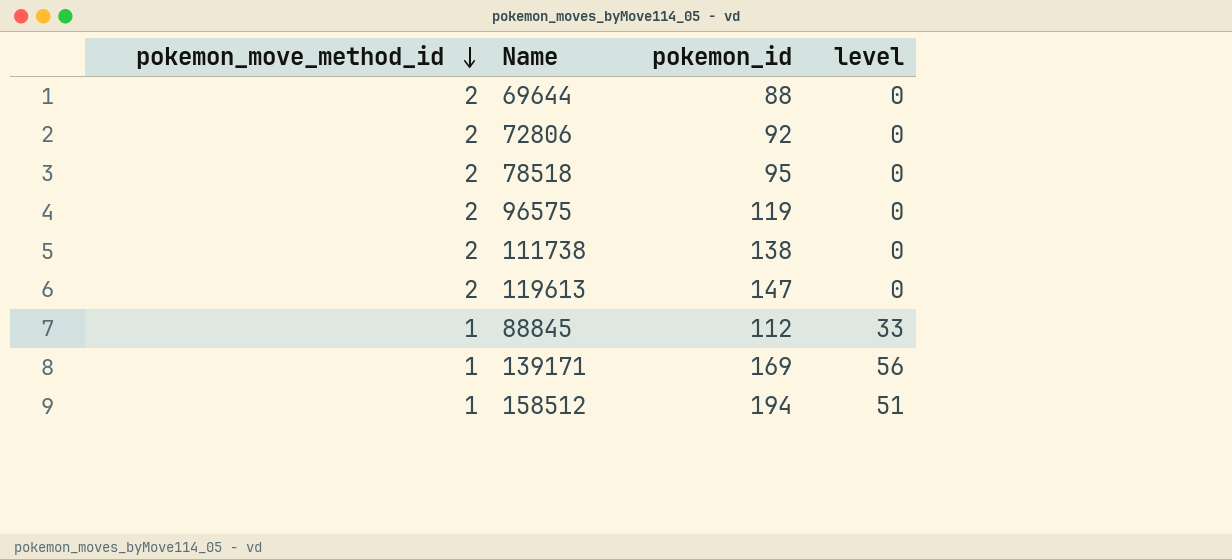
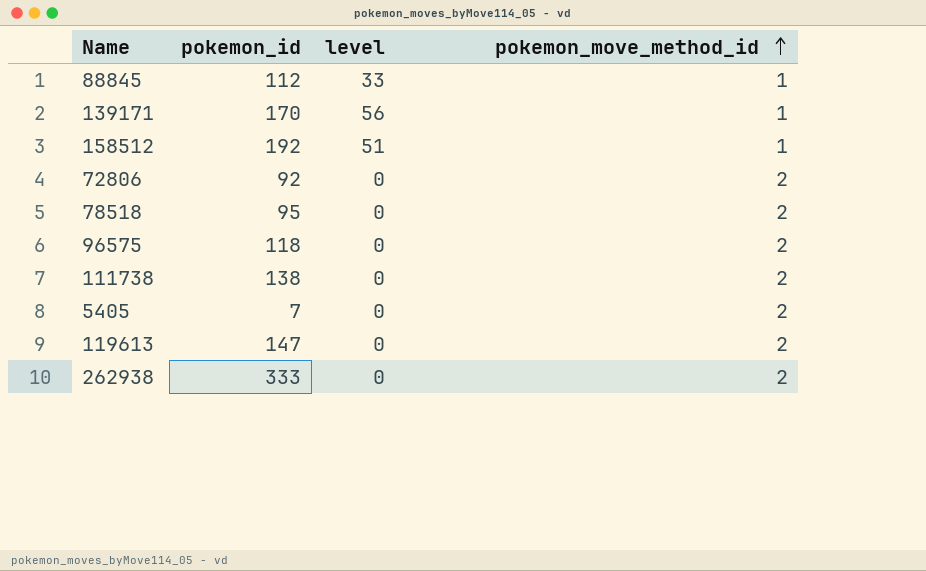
row order: pokemon_move_method_id descending -> pokemon_move_method_id ascending
column pokemon_move_method_id | position: 1 -> 4
row 69644: 2 | 88 | 0 -> none
139171 | pokemon_id: 169 -> 170
158512 | pokemon_id: 194 -> 192
96575 | pokemon_id: 119 -> 118
row 5405: none -> 7 | 0 | 2
row 262938: none -> 333 | 0 | 2

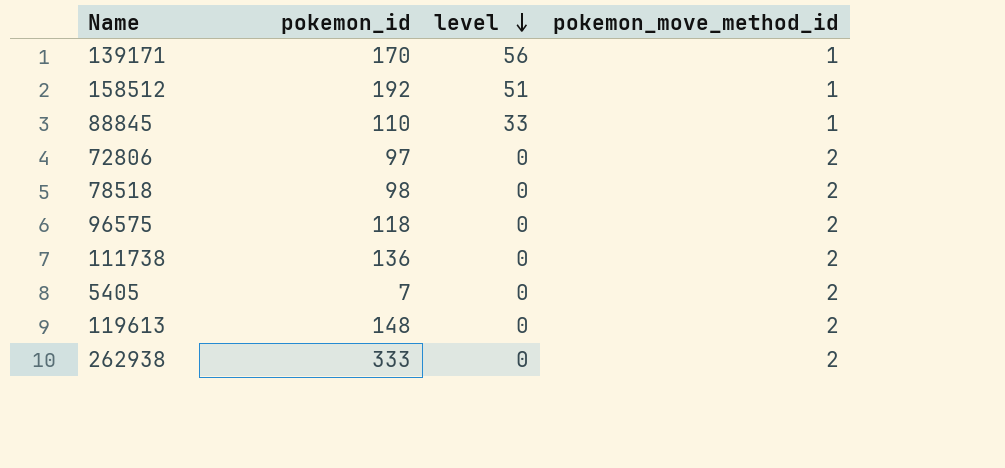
row order: pokemon_move_method_id ascending -> level descending
88845 | pokemon_id: 112 -> 110
72806 | pokemon_id: 92 -> 97
78518 | pokemon_id: 95 -> 98
111738 | pokemon_id: 138 -> 136
119613 | pokemon_id: 147 -> 148

